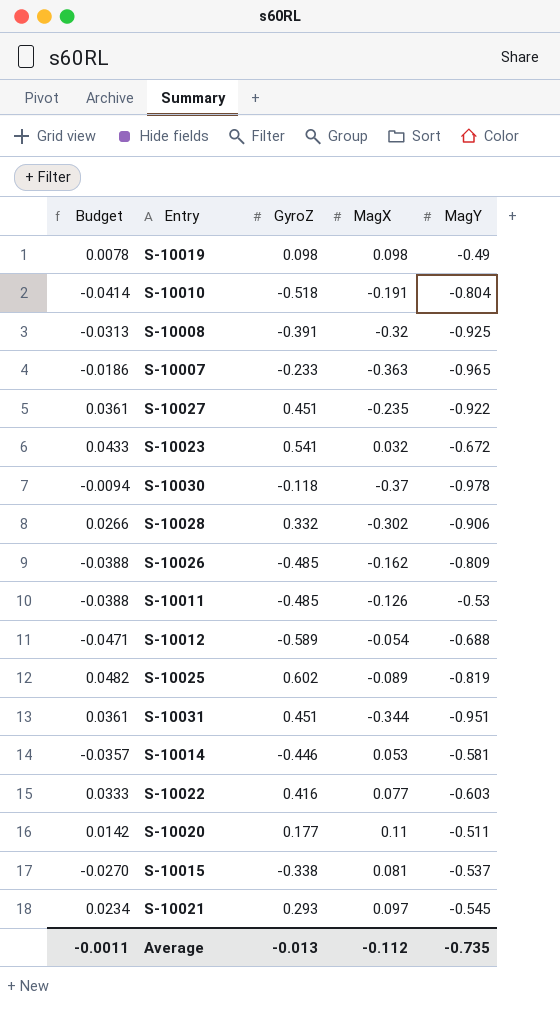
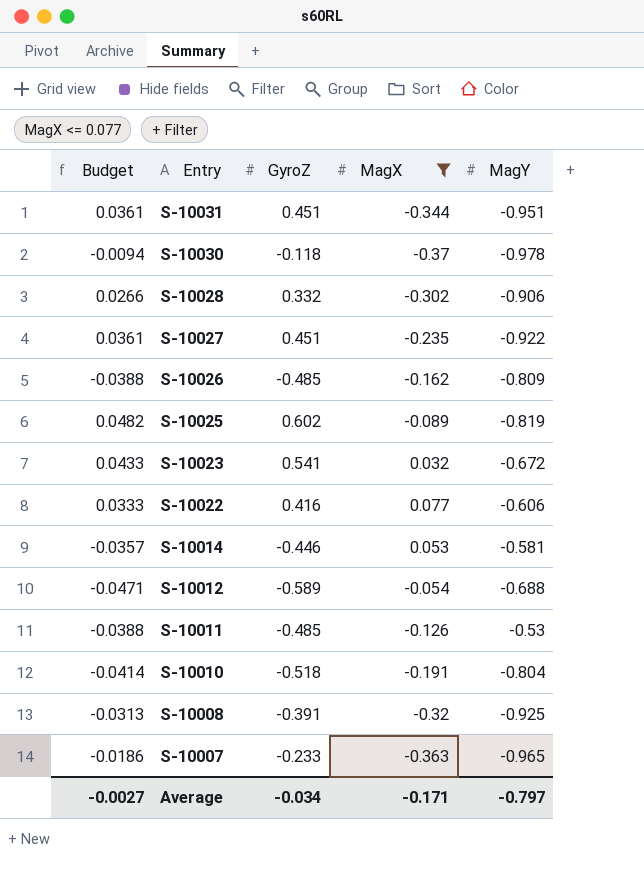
filter: none -> MagX <= 0.077
row order: none -> Entry descending
S-10022 | MagY: -0.603 -> -0.606
Average | Budget: -0.0011 -> -0.0027
Average | GyroZ: -0.013 -> -0.034
Average | MagX: -0.112 -> -0.171
Average | MagY: -0.735 -> -0.797

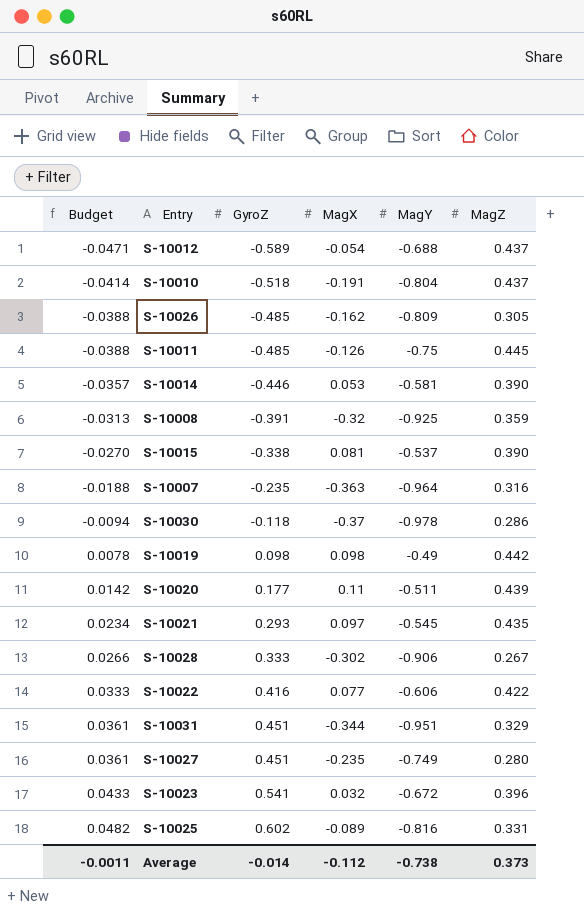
filter: MagX <= 0.077 -> none
row order: Entry descending -> Budget ascending
column MagZ | position: none -> 6
S-10011 | MagY: -0.53 -> -0.75
S-10007 | Budget: -0.0186 -> -0.0188
S-10007 | GyroZ: -0.233 -> -0.235
S-10007 | MagY: -0.965 -> -0.964
S-10028 | GyroZ: 0.332 -> 0.333
S-10027 | MagY: -0.922 -> -0.749
S-10025 | MagY: -0.819 -> -0.816
Average | Budget: -0.0027 -> -0.0011
Average | GyroZ: -0.034 -> -0.014
Average | MagX: -0.171 -> -0.112
Average | MagY: -0.797 -> -0.738

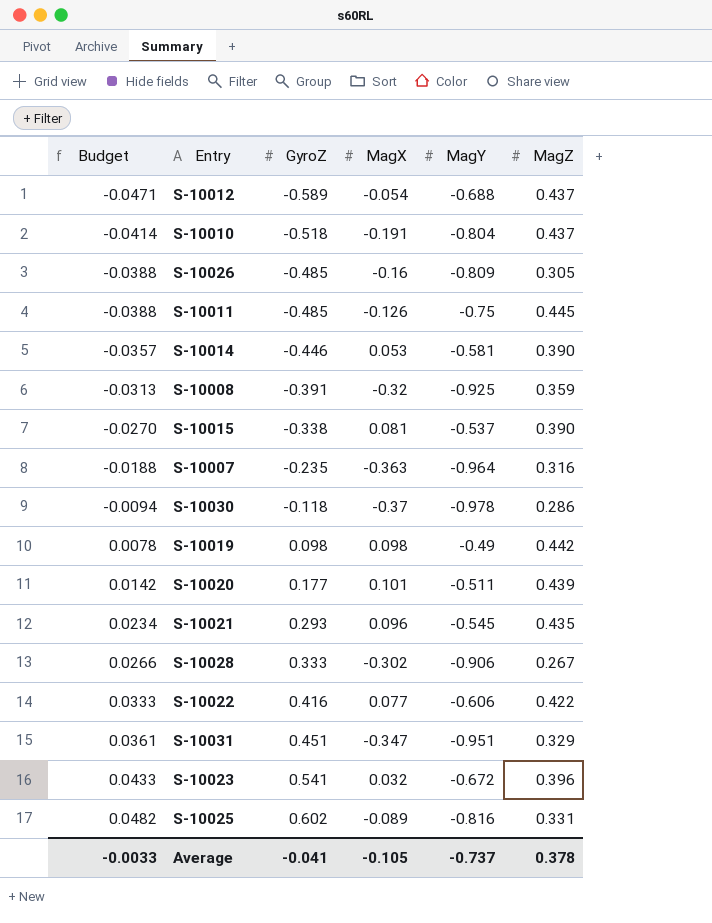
row S-10027: 0.0361 | 0.451 | -0.235 | -0.749 | 0.280 -> none
S-10026 | MagX: -0.162 -> -0.16
S-10020 | MagX: 0.11 -> 0.101
S-10021 | MagX: 0.097 -> 0.096
S-10031 | MagX: -0.344 -> -0.347
Average | Budget: -0.0011 -> -0.0033
Average | GyroZ: -0.014 -> -0.041
Average | MagX: -0.112 -> -0.105
Average | MagY: -0.738 -> -0.737
Average | MagZ: 0.373 -> 0.378

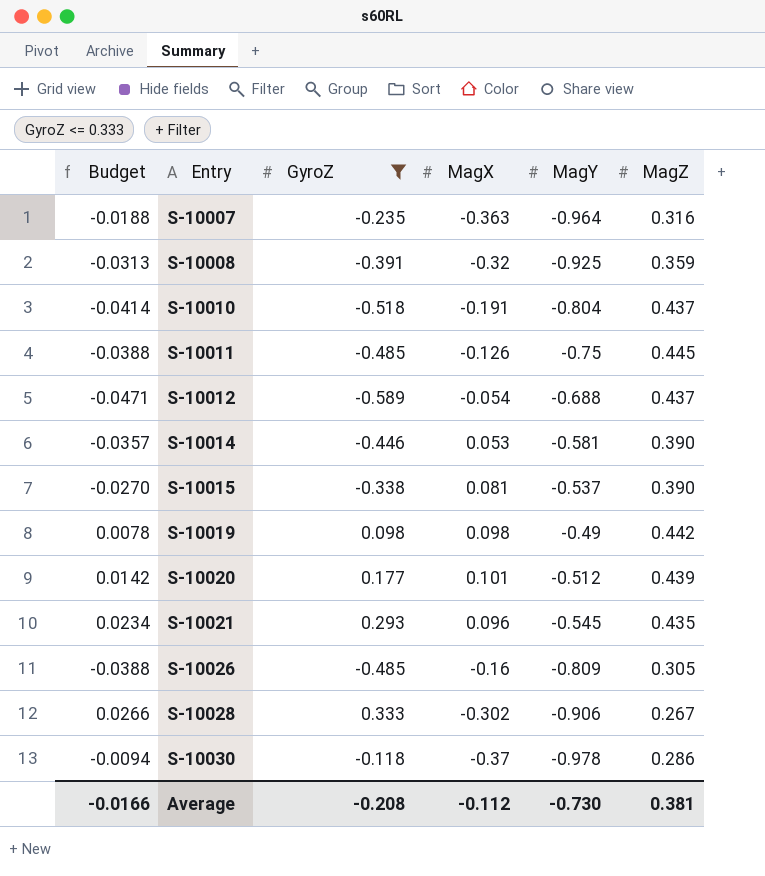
filter: none -> GyroZ <= 0.333
row order: Budget ascending -> Entry ascending
S-10020 | MagY: -0.511 -> -0.512
Average | Budget: -0.0033 -> -0.0166
Average | GyroZ: -0.041 -> -0.208
Average | MagX: -0.105 -> -0.112
Average | MagY: -0.737 -> -0.730
Average | MagZ: 0.378 -> 0.381

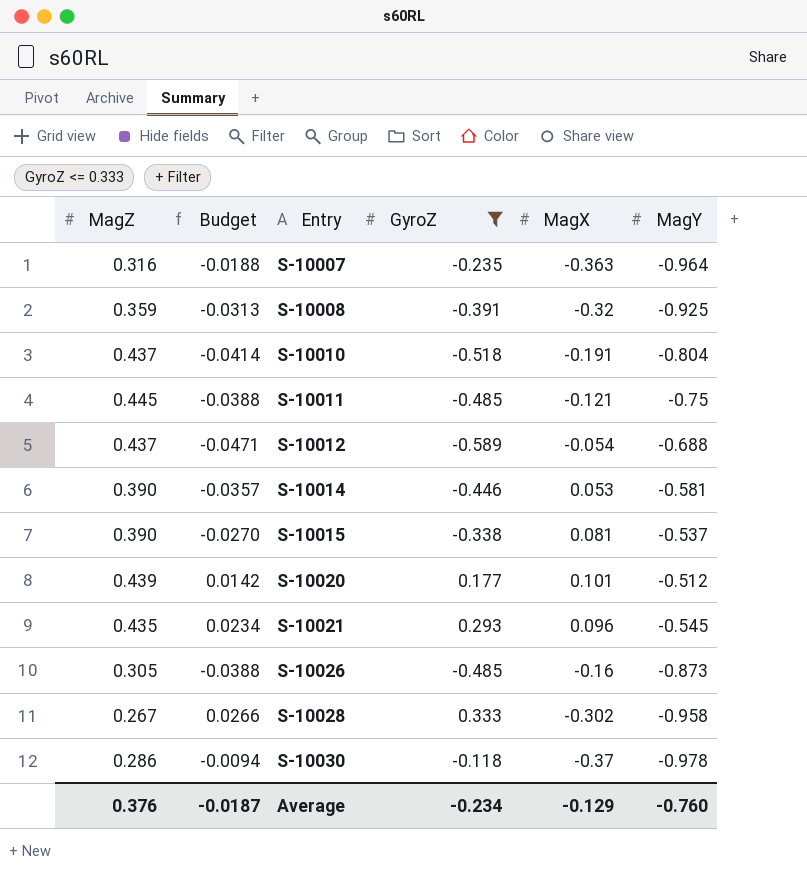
column MagZ | position: 6 -> 1
row S-10019: 0.0078 | 0.098 | 0.098 | -0.49 | 0.442 -> none
S-10011 | MagX: -0.126 -> -0.121
S-10026 | MagY: -0.809 -> -0.873
S-10028 | MagY: -0.906 -> -0.958
Average | MagZ: 0.381 -> 0.376
Average | Budget: -0.0166 -> -0.0187
Average | GyroZ: -0.208 -> -0.234
Average | MagX: -0.112 -> -0.129
Average | MagY: -0.730 -> -0.760

